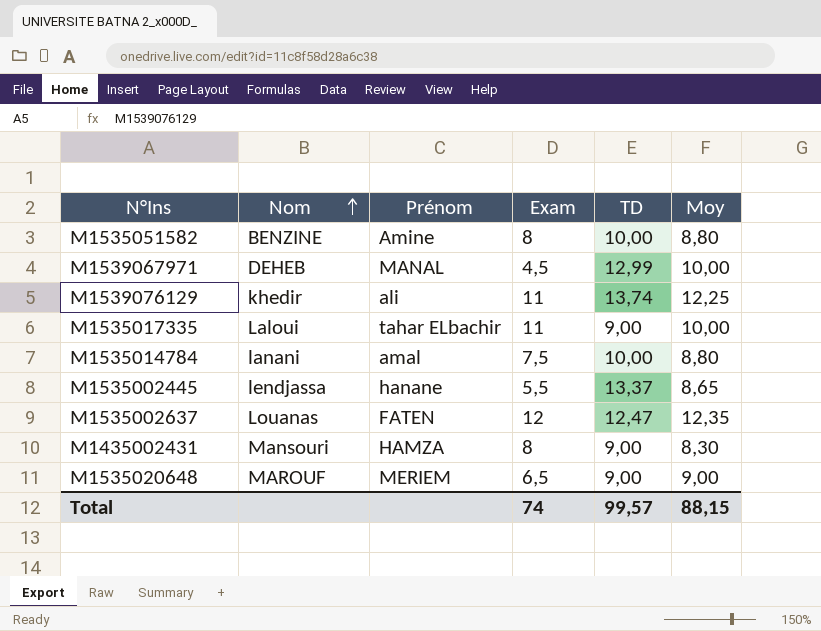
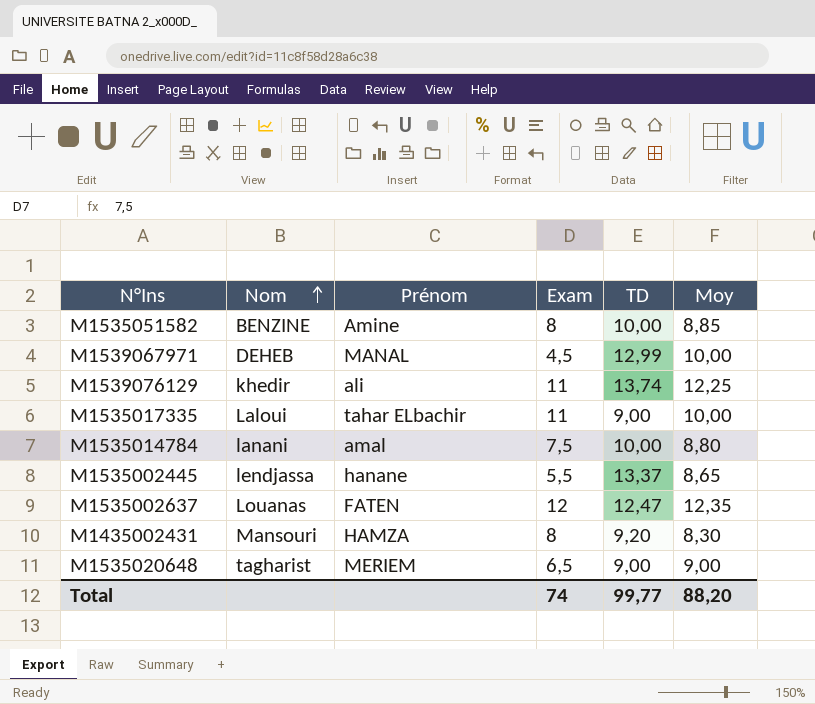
M1535051582 | Moy: 8,80 -> 8,85
M1435002431 | TD: 9,00 -> 9,20
M1535020648 | Nom: MAROUF -> tagharist
Total | TD: 99,57 -> 99,77
Total | Moy: 88,15 -> 88,20

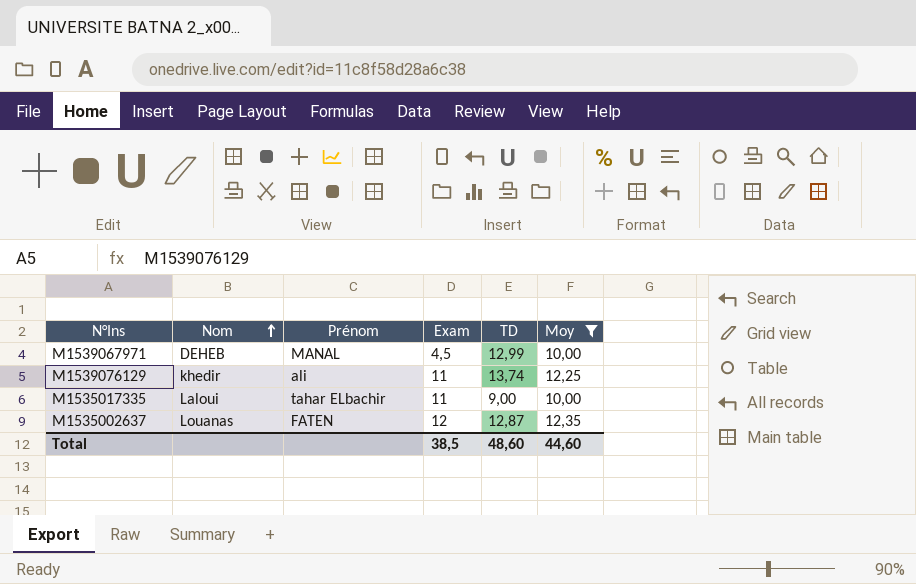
filter: none -> Moy >= 10,00
M1535002637 | TD: 12,47 -> 12,87
Total | Exam: 74 -> 38,5
Total | TD: 99,77 -> 48,60
Total | Moy: 88,20 -> 44,60

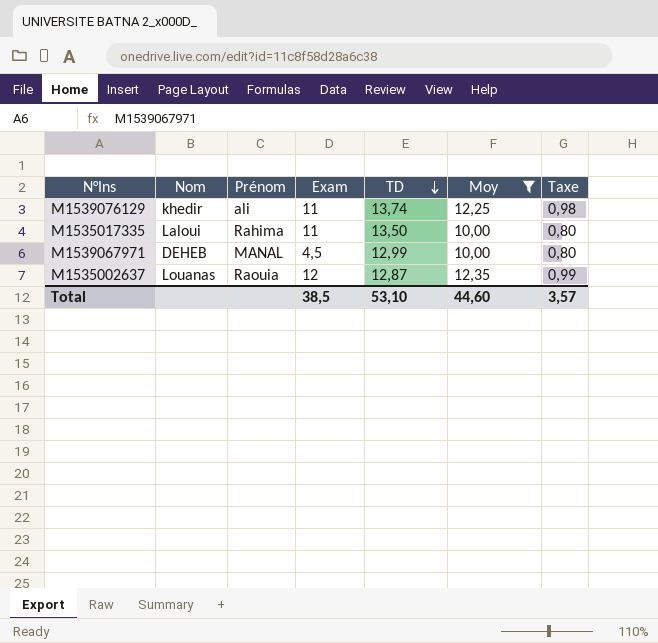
row order: Nom ascending -> TD descending
column Taxe | formula: none -> [Moy] * 0,08
M1535017335 | Prénom: tahar ELbachir -> Rahima
M1535017335 | TD: 9,00 -> 13,50
M1535002637 | Prénom: FATEN -> Raouia
Total | TD: 48,60 -> 53,10

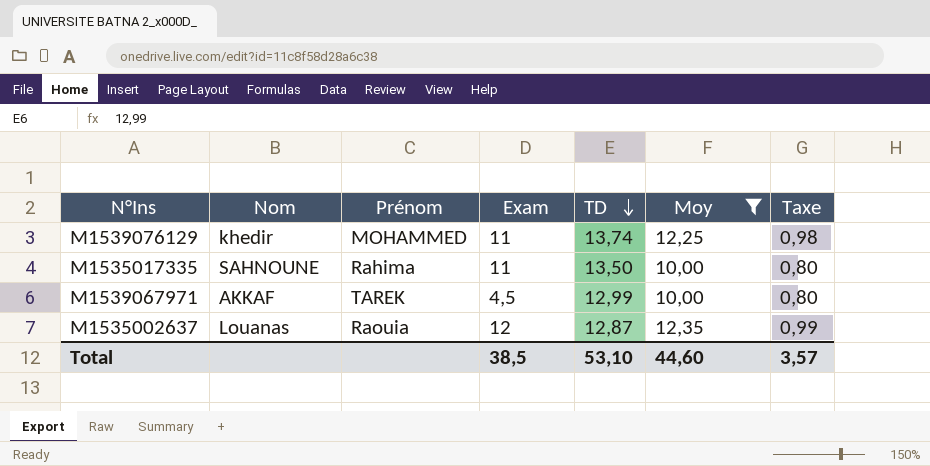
M1539076129 | Prénom: ali -> MOHAMMED
M1535017335 | Nom: Laloui -> SAHNOUNE
M1539067971 | Nom: DEHEB -> AKKAF
M1539067971 | Prénom: MANAL -> TAREK

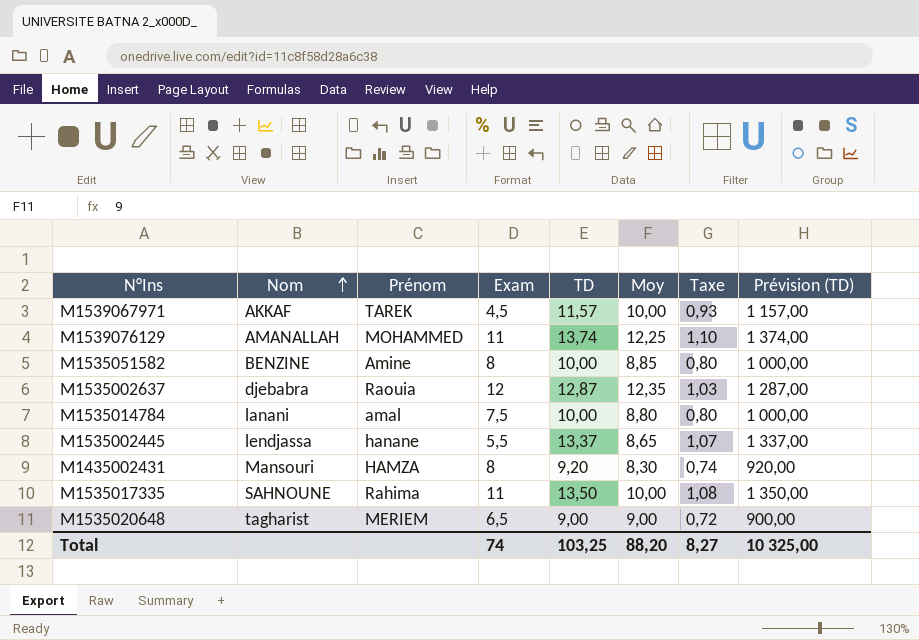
filter: Moy >= 10,00 -> none
row order: TD descending -> Nom ascending
column Taxe | formula: [Moy] * 0,08 -> [TD] * 0,08
column Prévision (TD) | formula: none -> [TD] * 100
M1539067971 | TD: 12,99 -> 11,57
M1539076129 | Nom: khedir -> AMANALLAH
M1535002637 | Nom: Louanas -> djebabra
Total | Exam: 38,5 -> 74
Total | TD: 53,10 -> 103,25
Total | Moy: 44,60 -> 88,20
Total | Taxe: 3,57 -> 8,27

